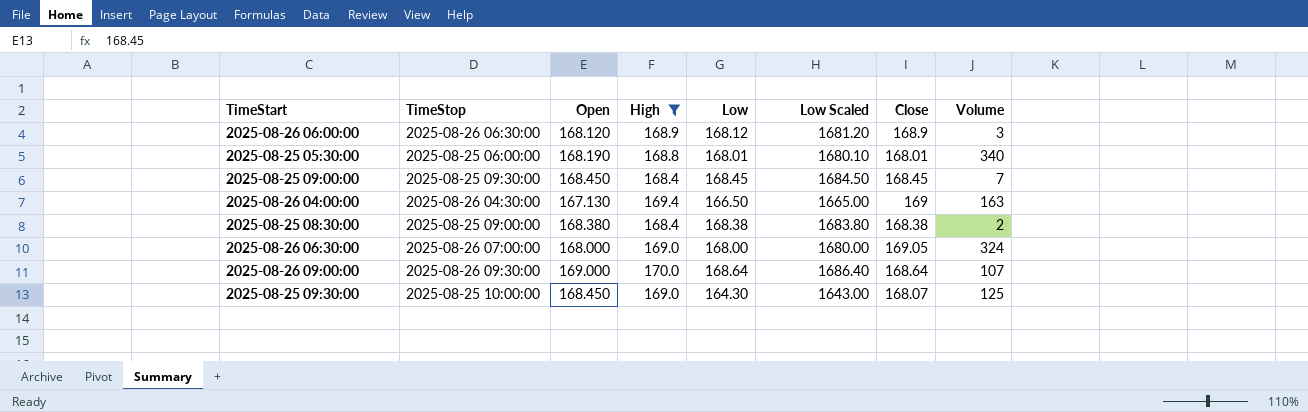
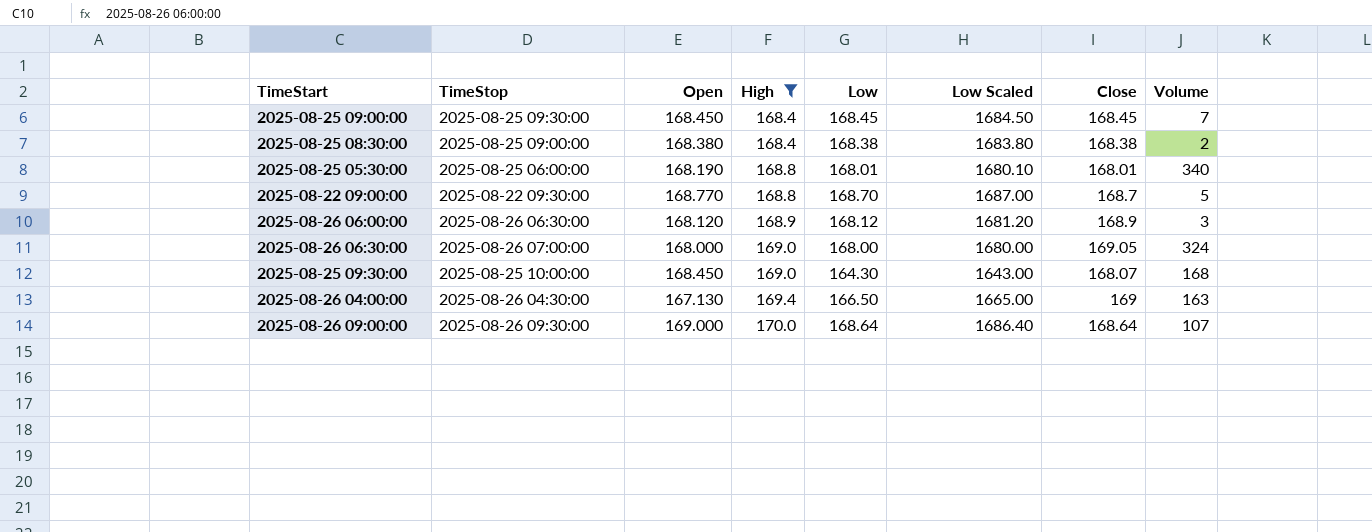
row order: none -> High ascending
row 2025-08-22 09:00:00: none -> 2025-08-22 09:30:00 | 168.770 | 168.8 | 168.70 | 1687.00 | 168.7 | 5
2025-08-25 09:30:00 | Volume: 125 -> 168

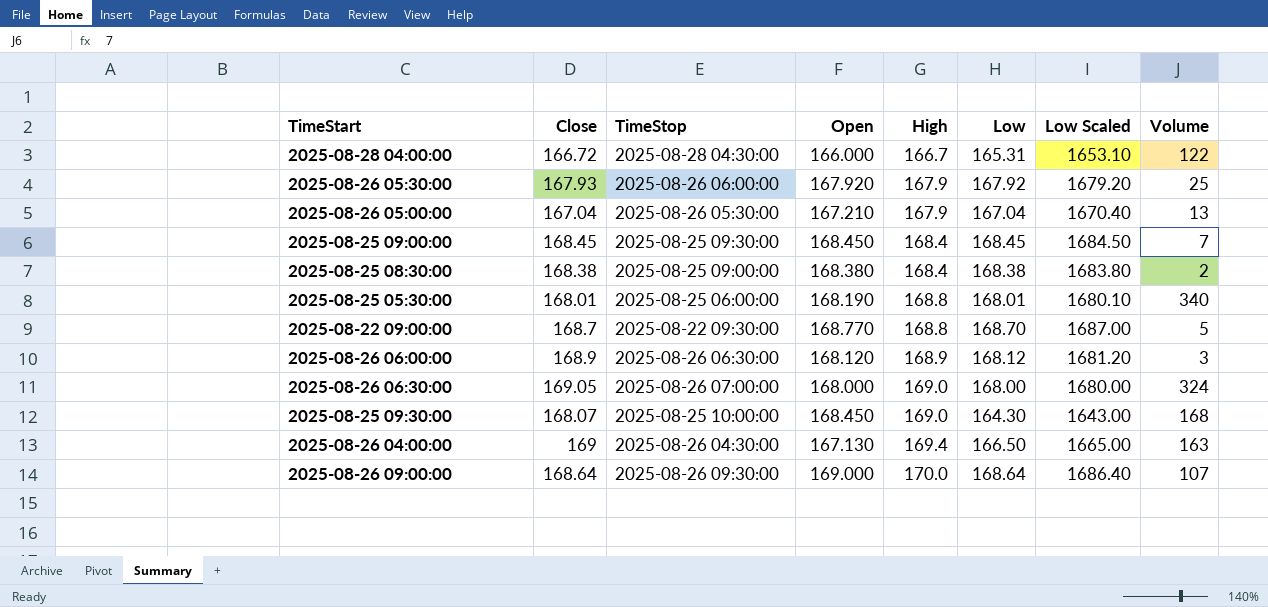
filter: High >= 168.4 -> none
column Close | position: 7 -> 2

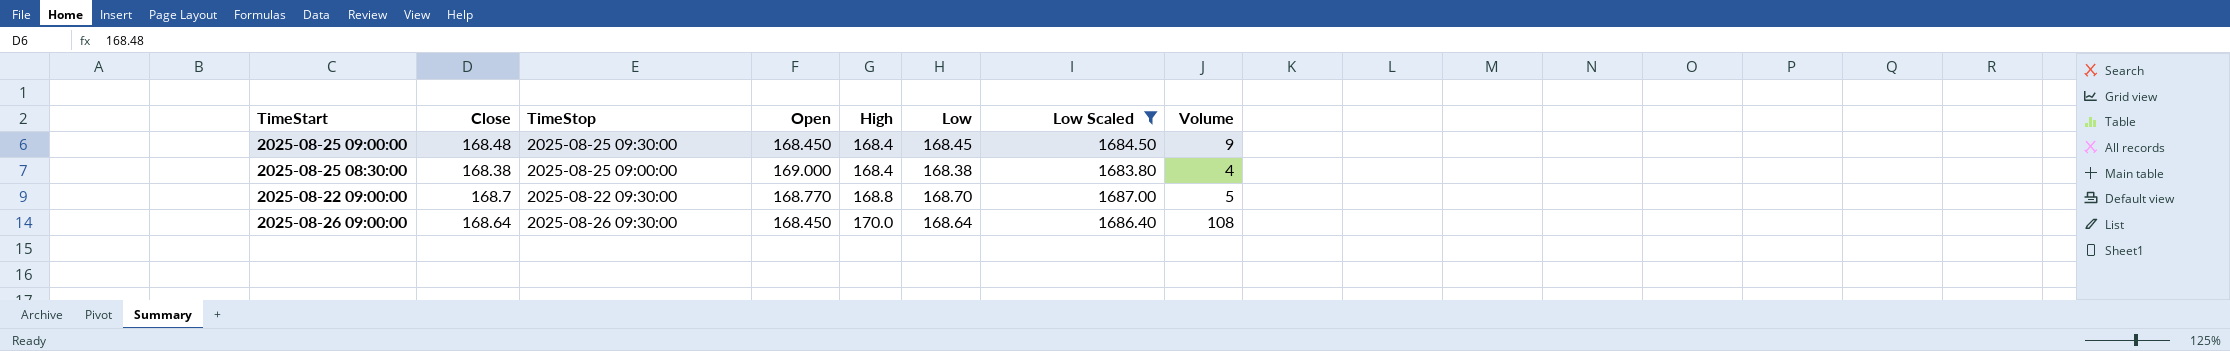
filter: none -> Low Scaled >= 1683.80
2025-08-25 09:00:00 | Close: 168.45 -> 168.48
2025-08-25 09:00:00 | Volume: 7 -> 9
2025-08-25 08:30:00 | Open: 168.380 -> 169.000
2025-08-25 08:30:00 | Volume: 2 -> 4
2025-08-26 09:00:00 | Open: 169.000 -> 168.450
2025-08-26 09:00:00 | Volume: 107 -> 108

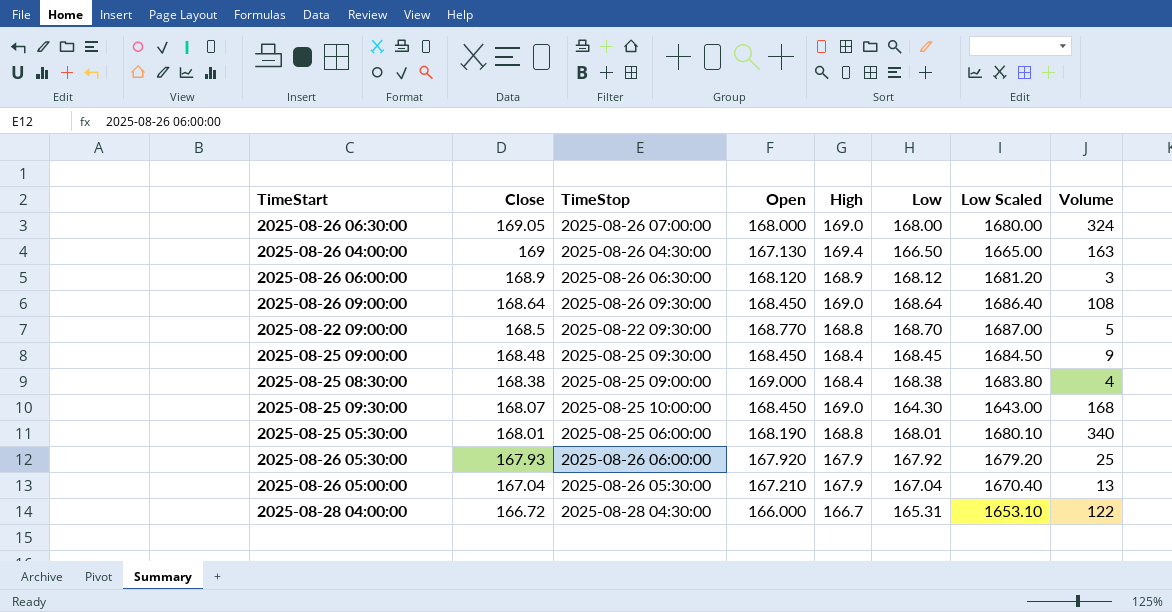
filter: Low Scaled >= 1683.80 -> none
row order: High ascending -> Close descending
2025-08-26 09:00:00 | High: 170.0 -> 169.0
2025-08-22 09:00:00 | Close: 168.7 -> 168.5

